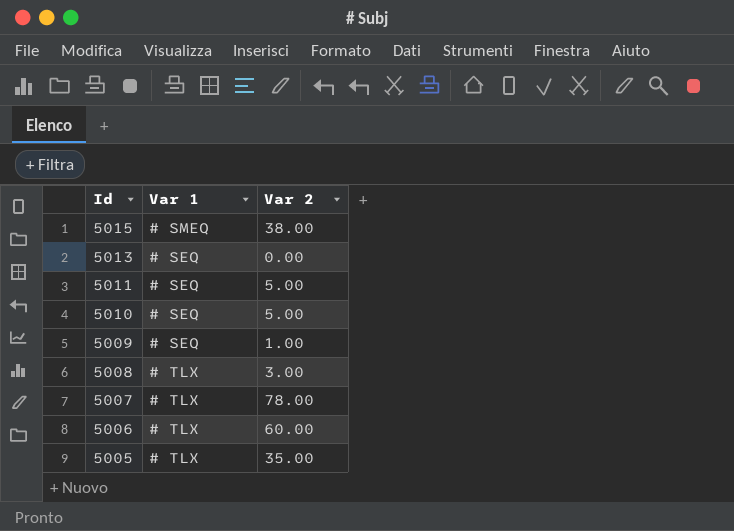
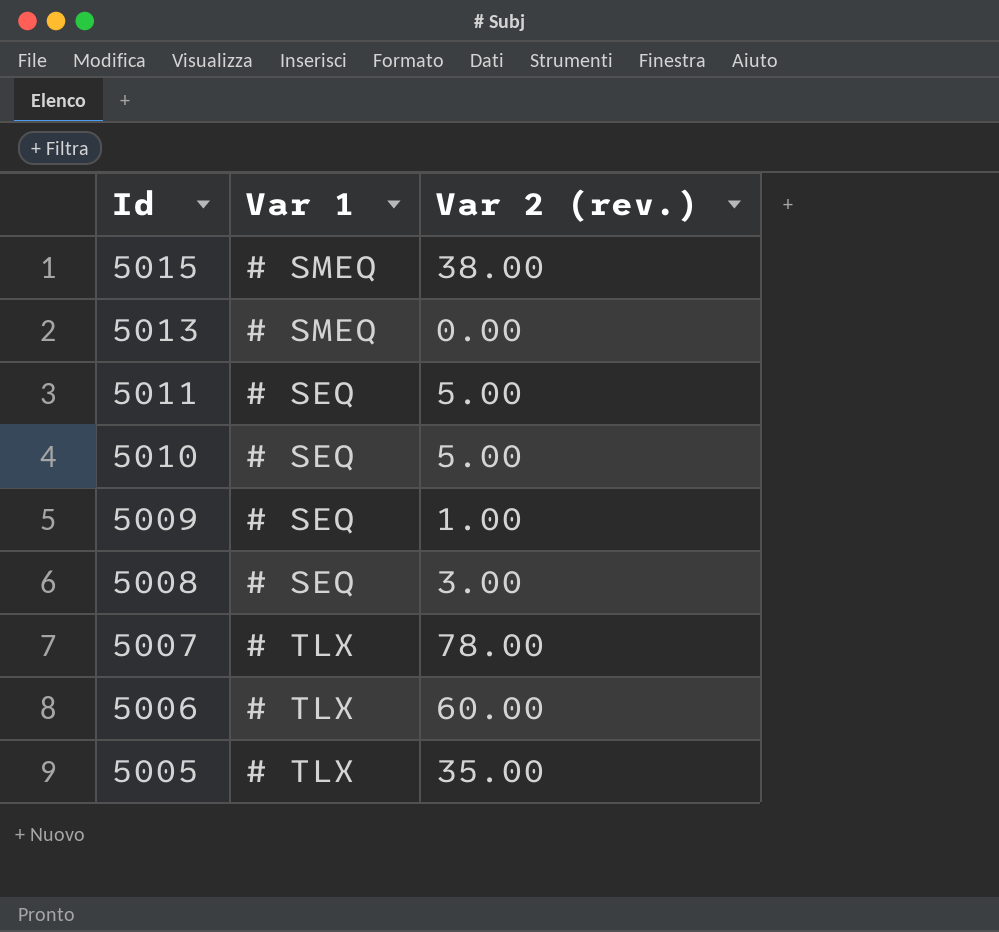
column name: Var 2 -> Var 2 (rev.)
5013 | Var 1: # SEQ -> # SMEQ
5008 | Var 1: # TLX -> # SEQ

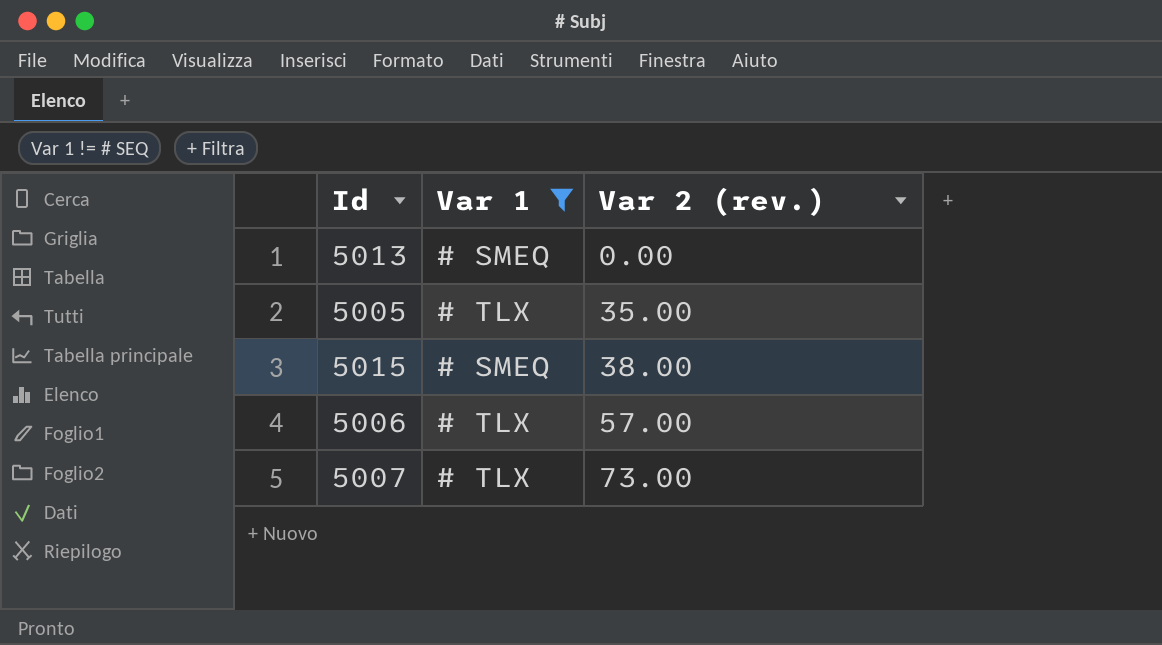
filter: none -> Var 1 != # SEQ
row order: Id descending -> Var 2 (rev.) ascending
5006 | Var 2 (rev.): 60.00 -> 57.00
5007 | Var 2 (rev.): 78.00 -> 73.00

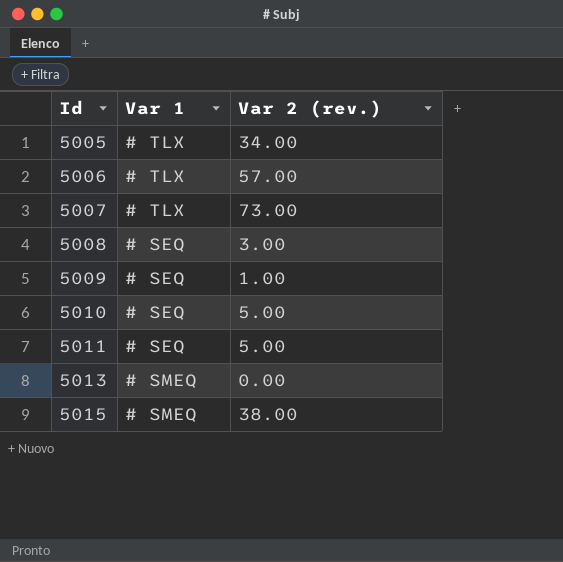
filter: Var 1 != # SEQ -> none
row order: Var 2 (rev.) ascending -> Id ascending
5005 | Var 2 (rev.): 35.00 -> 34.00

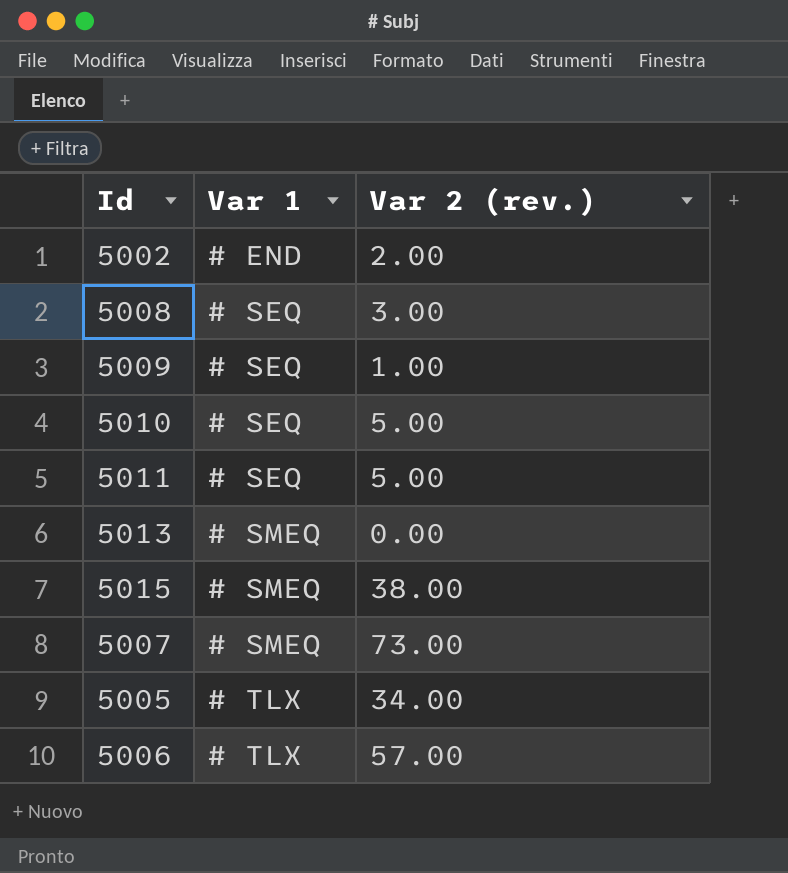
row order: Id ascending -> Var 1 ascending
row 5002: none -> # END | 2.00
5007 | Var 1: # TLX -> # SMEQ

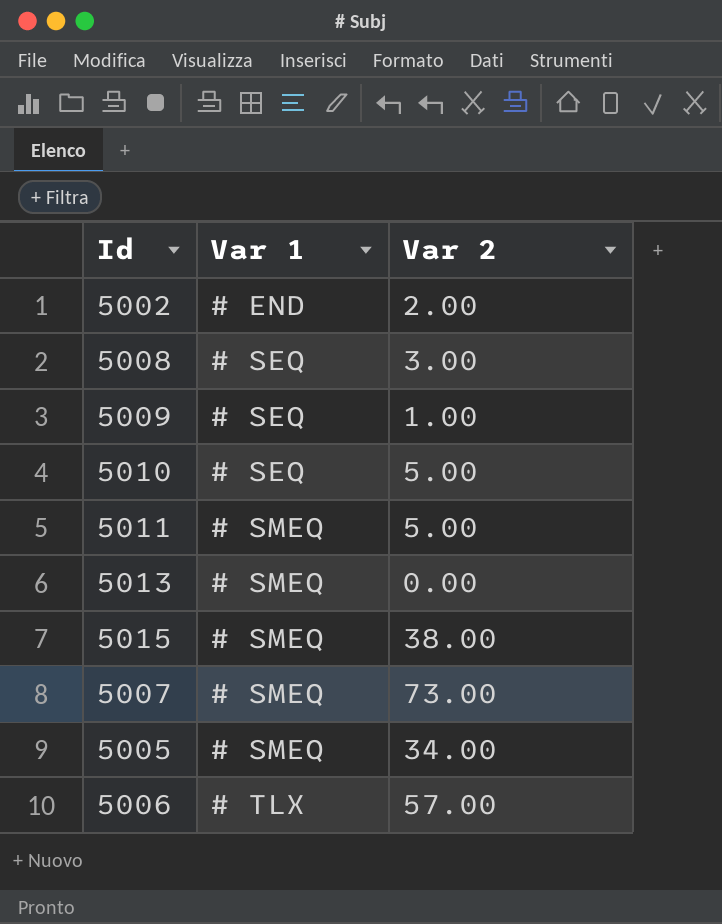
column name: Var 2 (rev.) -> Var 2
5011 | Var 1: # SEQ -> # SMEQ
5005 | Var 1: # TLX -> # SMEQ

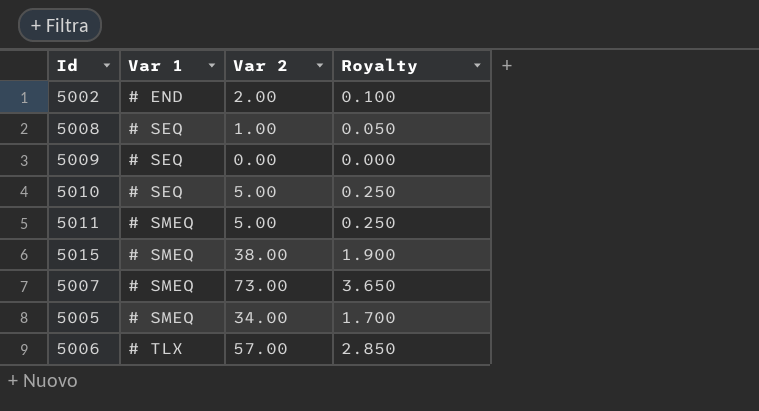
column Royalty | formula: none -> [Var 2] * 0.05
row 5013: # SMEQ | 0.00 -> none
5008 | Var 2: 3.00 -> 1.00
5009 | Var 2: 1.00 -> 0.00

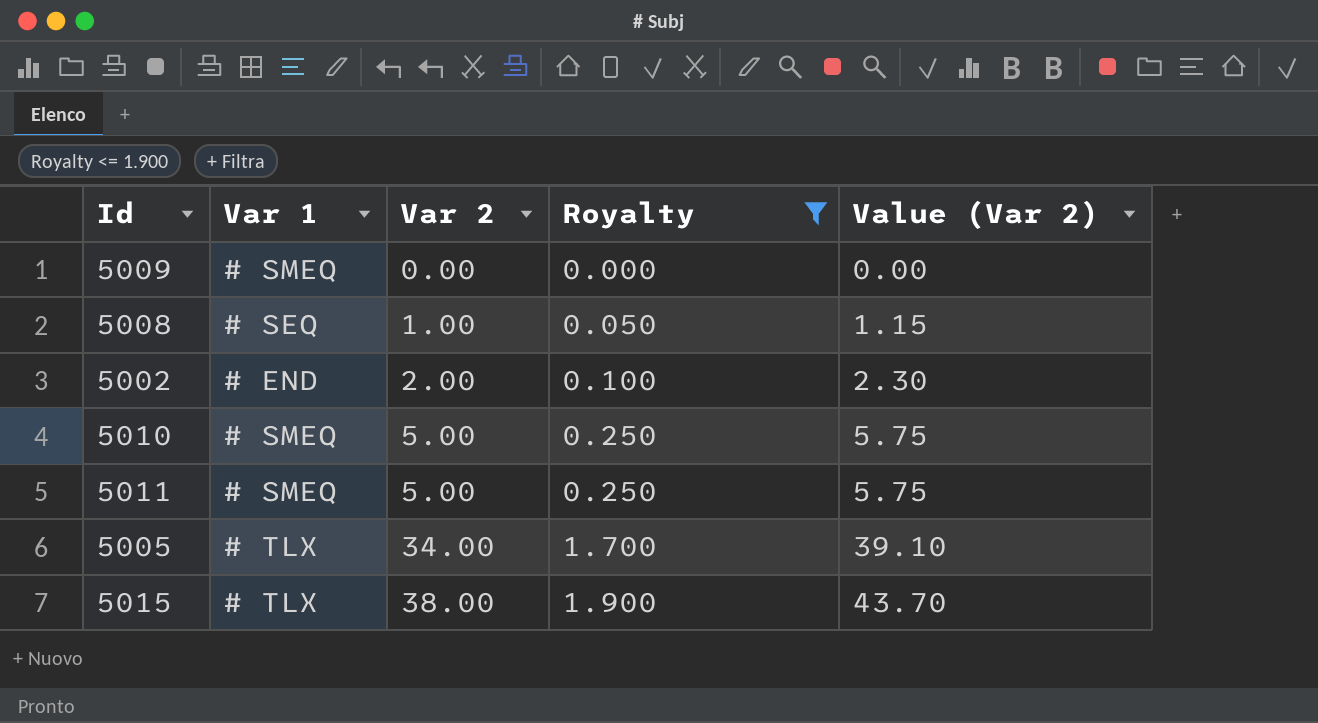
filter: none -> Royalty <= 1.900
row order: Var 1 ascending -> Var 2 ascending
column Value (Var 2) | formula: none -> [Var 2] * 1.15
5009 | Var 1: # SEQ -> # SMEQ
5010 | Var 1: # SEQ -> # SMEQ
5005 | Var 1: # SMEQ -> # TLX
5015 | Var 1: # SMEQ -> # TLX

